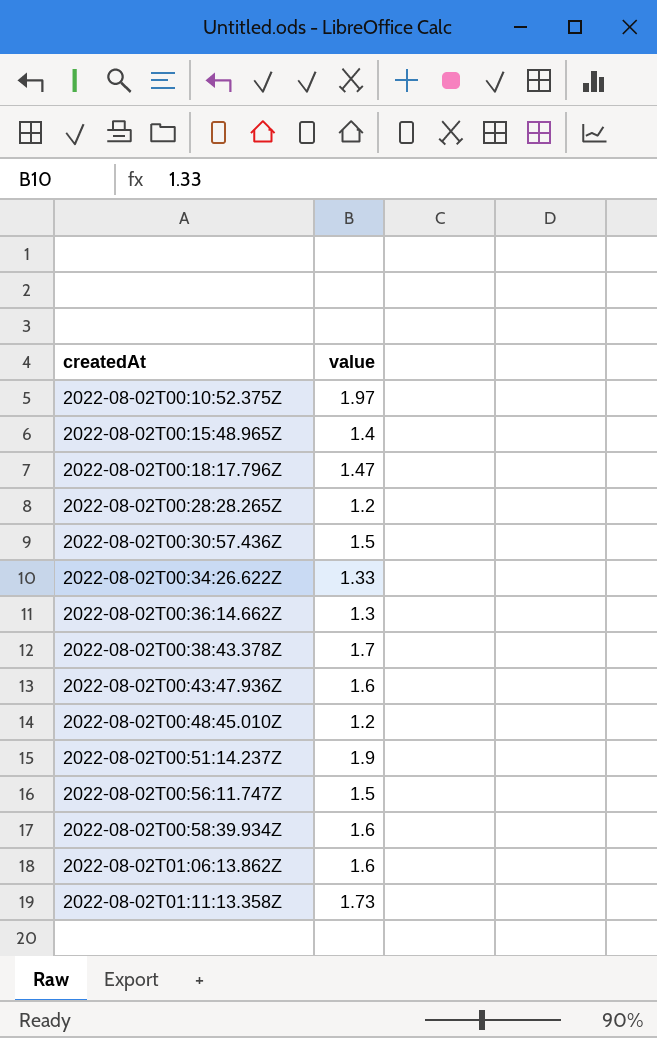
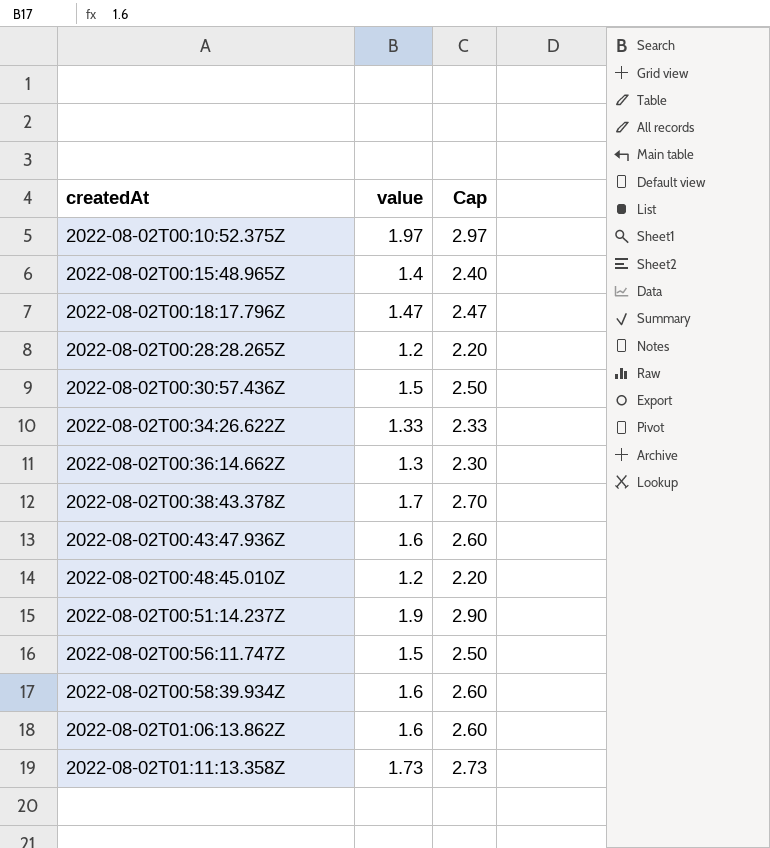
column Cap | formula: none -> [value] + 1

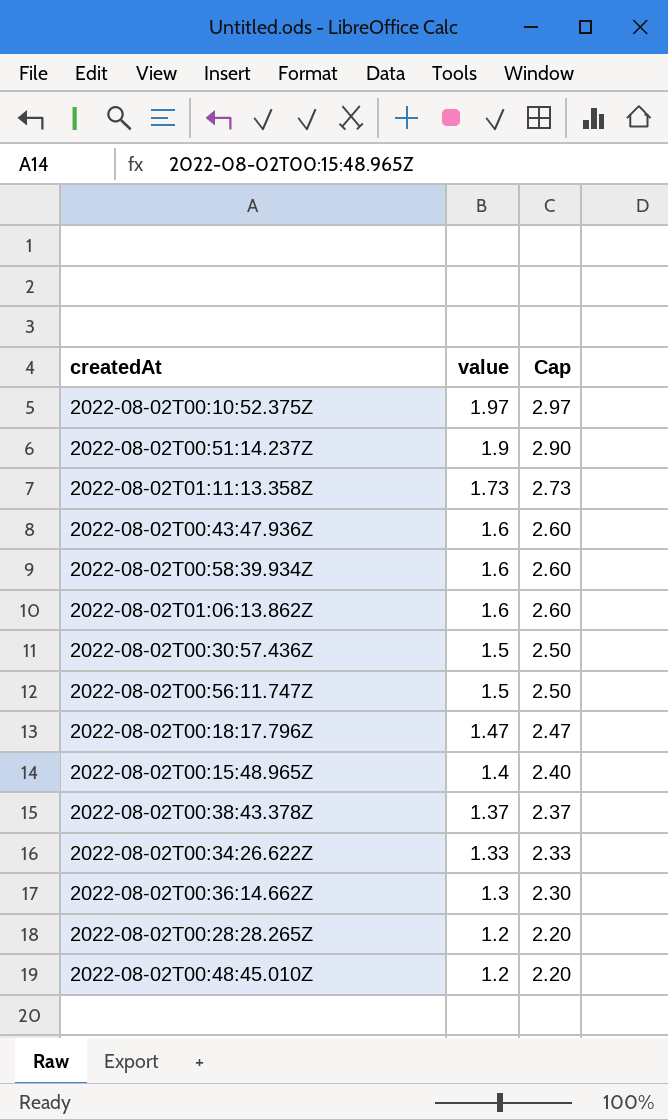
row order: createdAt ascending -> value descending
2022-08-02T00:38:43.378Z | value: 1.7 -> 1.37
2022-08-02T00:38:43.378Z | Cap: 2.70 -> 2.37

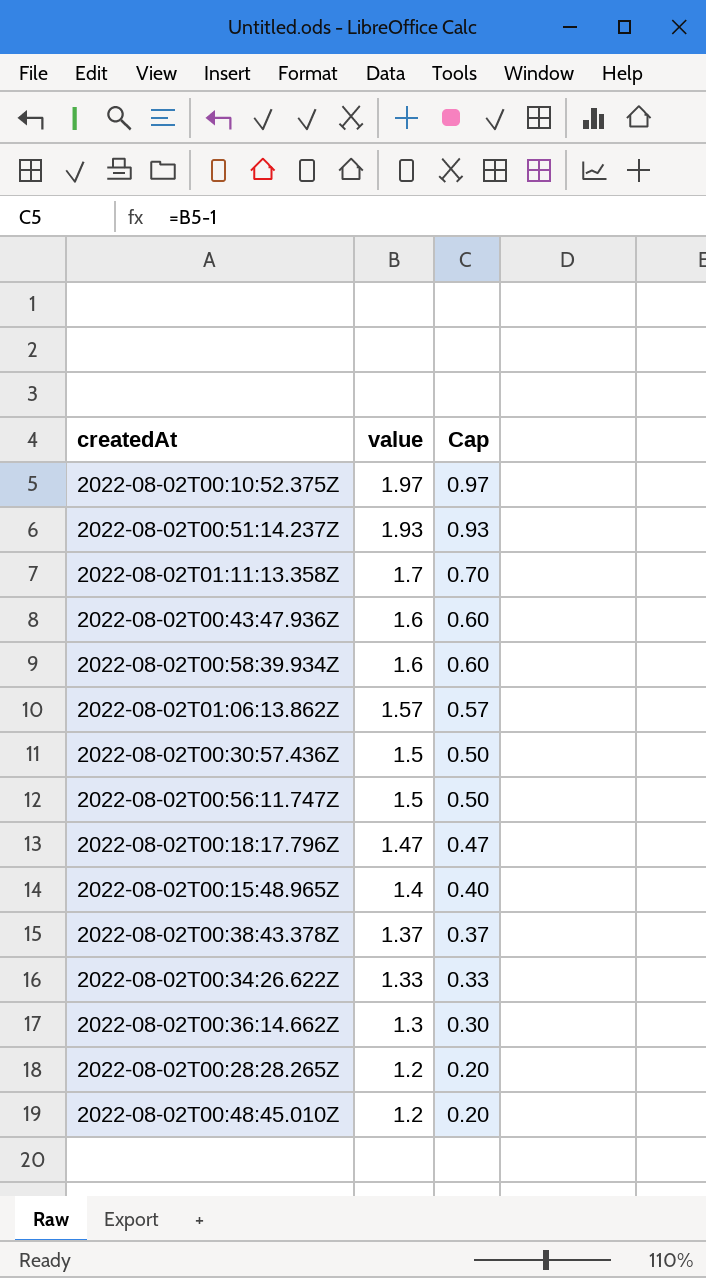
column Cap | formula: [value] + 1 -> [value] - 1
2022-08-02T00:51:14.237Z | value: 1.9 -> 1.93
2022-08-02T01:11:13.358Z | value: 1.73 -> 1.7
2022-08-02T01:06:13.862Z | value: 1.6 -> 1.57

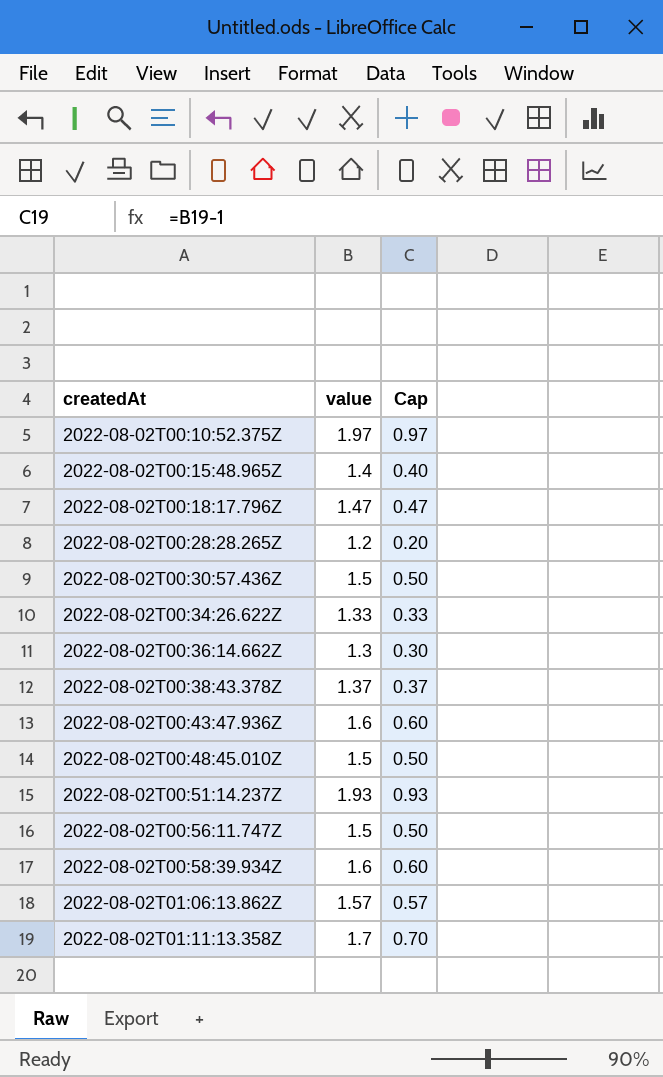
row order: value descending -> createdAt ascending
2022-08-02T00:48:45.010Z | value: 1.2 -> 1.5
2022-08-02T00:48:45.010Z | Cap: 0.20 -> 0.50

